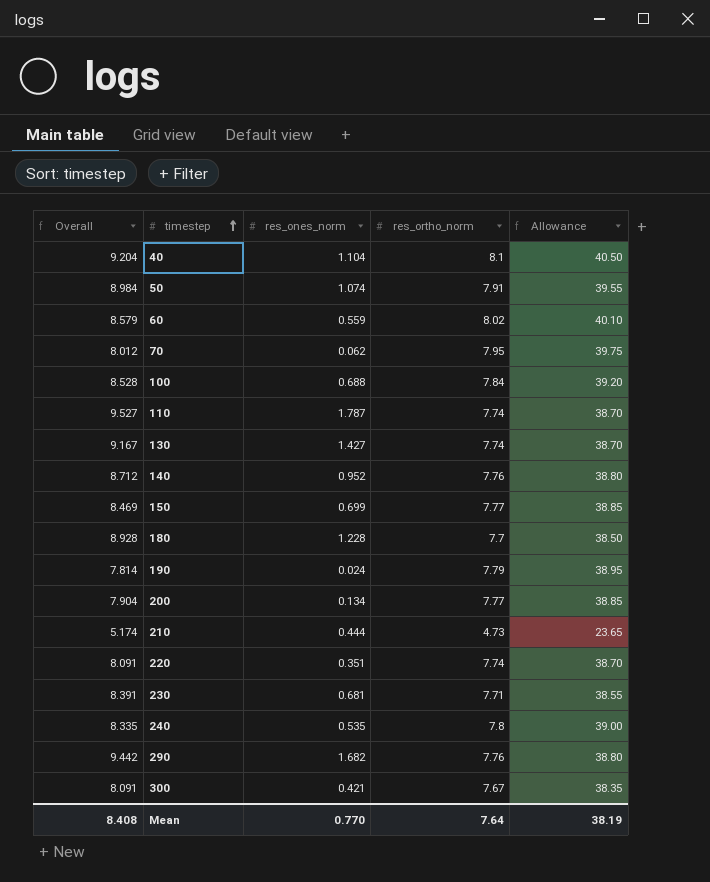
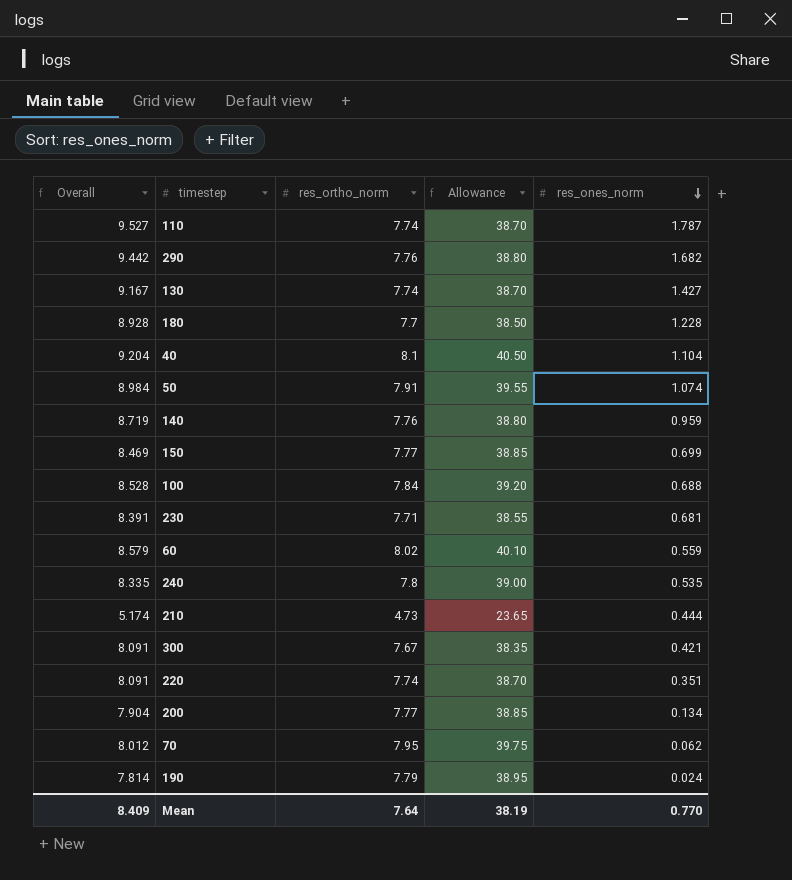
row order: timestep ascending -> res_ones_norm descending
column res_ones_norm | position: 3 -> 5
140 | Overall: 8.712 -> 8.719
140 | res_ones_norm: 0.952 -> 0.959
Mean | Overall: 8.408 -> 8.409

